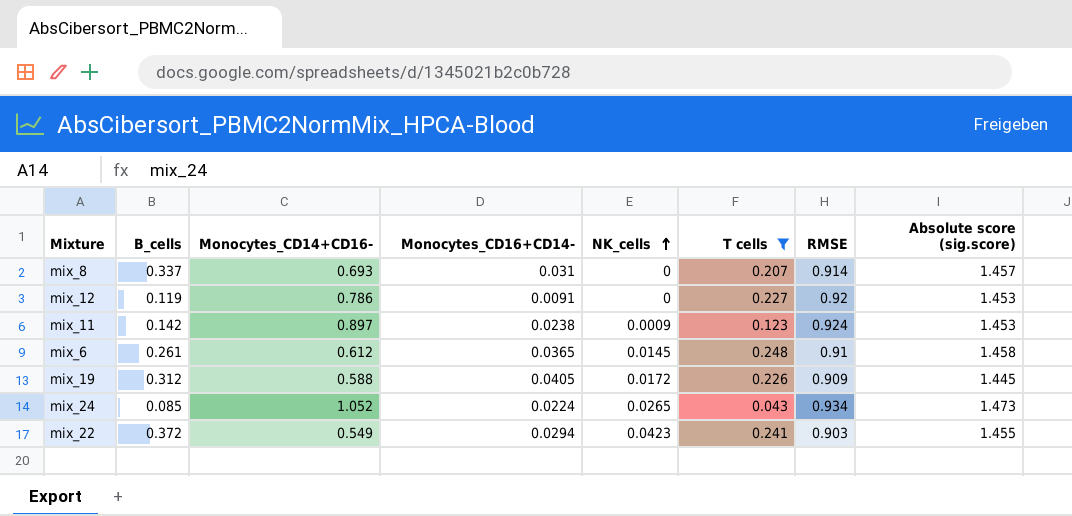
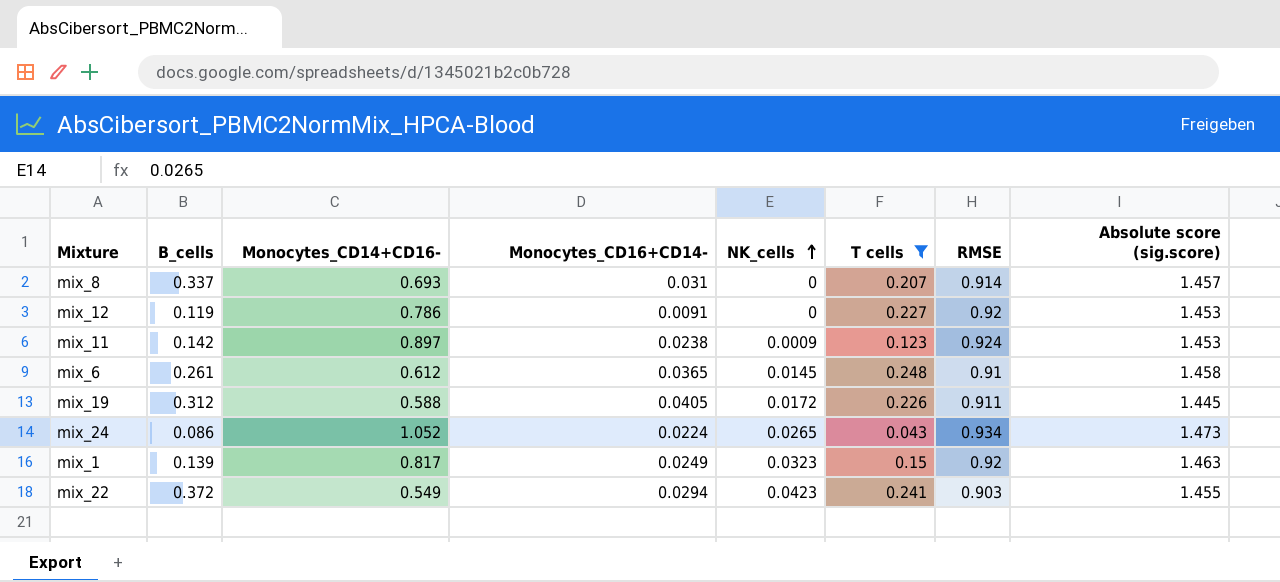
mix_19 | RMSE: 0.909 -> 0.911
mix_24 | B_cells: 0.085 -> 0.086
row mix_1: none -> 0.139 | 0.817 | 0.0249 | 0.0323 | 0.15 | 0.92 | 1.463

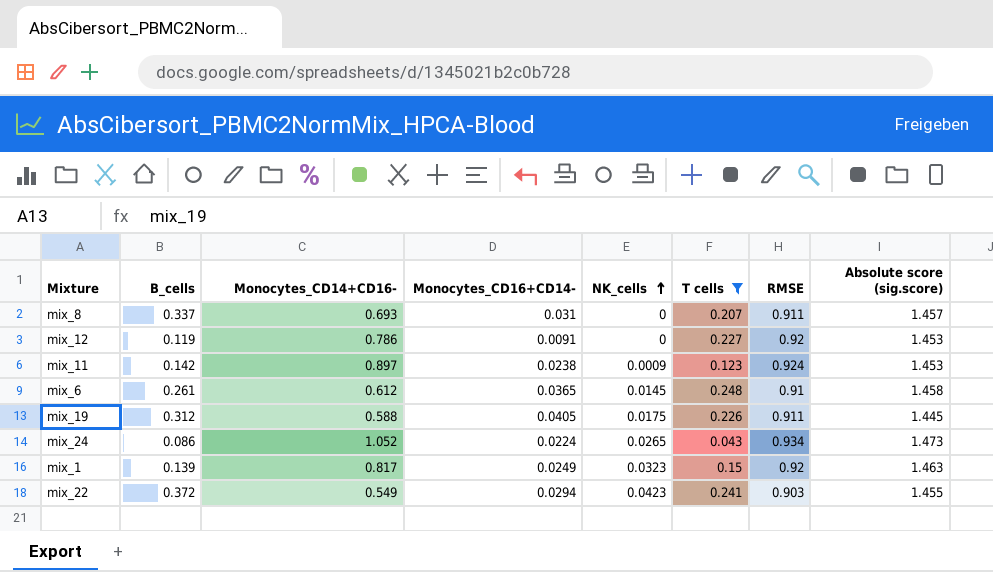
mix_8 | RMSE: 0.914 -> 0.911
mix_19 | NK_cells: 0.0172 -> 0.0175

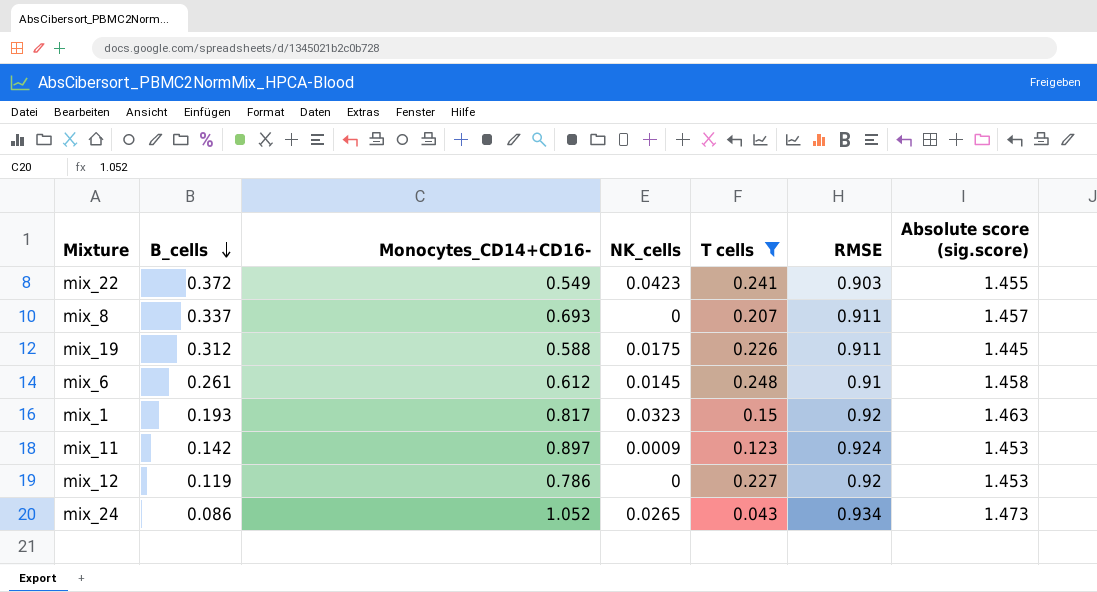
row order: NK_cells ascending -> B_cells descending
column Monocytes_CD16+CD14- | position: 4 -> none
mix_1 | B_cells: 0.139 -> 0.193

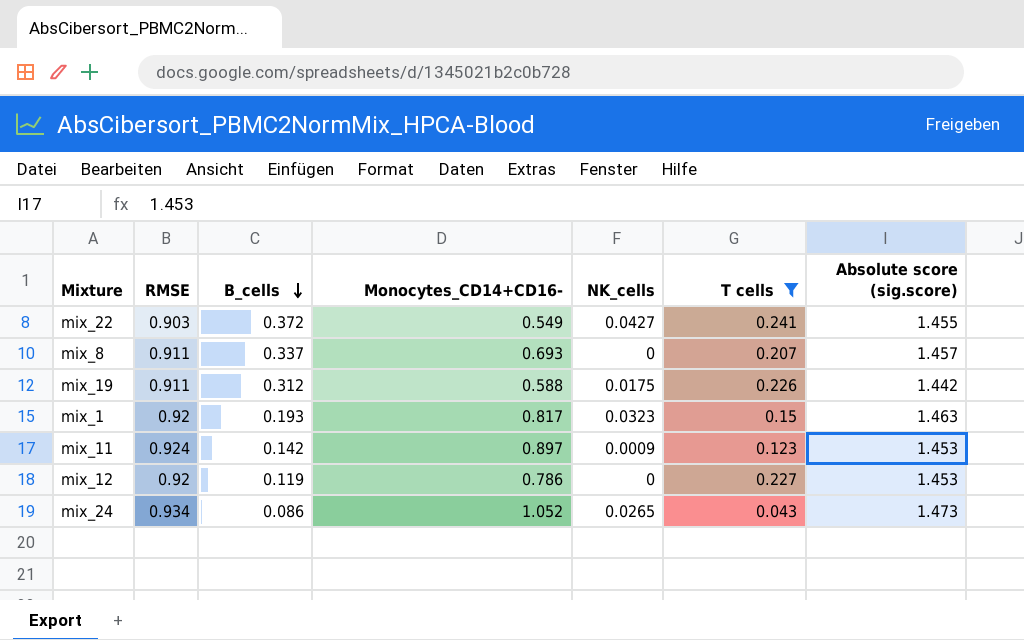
column RMSE | position: 6 -> 2
row mix_6: 0.261 | 0.612 | 0.0145 | 0.248 | 0.91 | 1.458 -> none
mix_22 | NK_cells: 0.0423 -> 0.0427
mix_19 | Absolute score (sig.score): 1.445 -> 1.442

